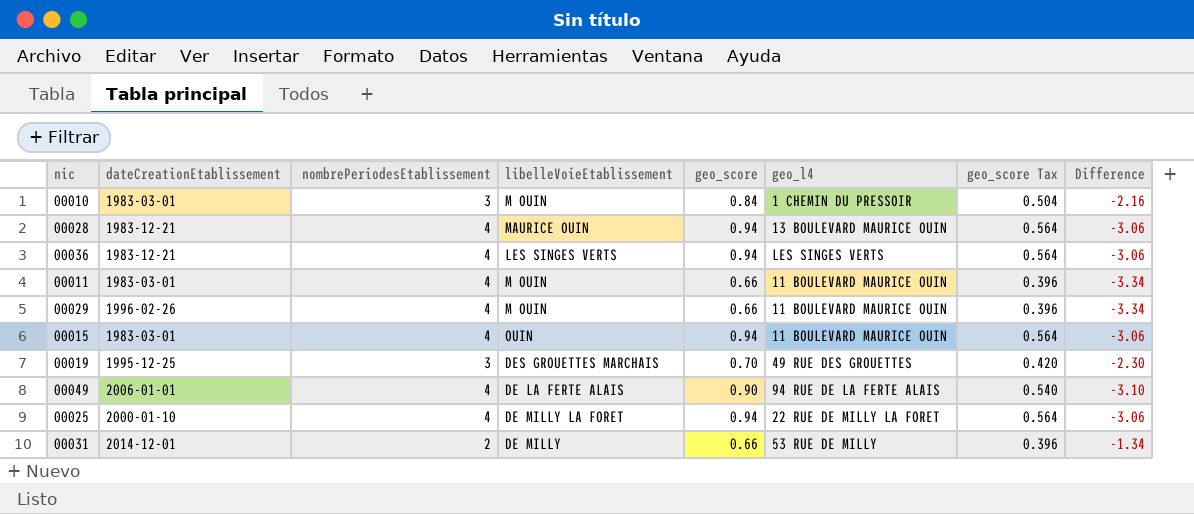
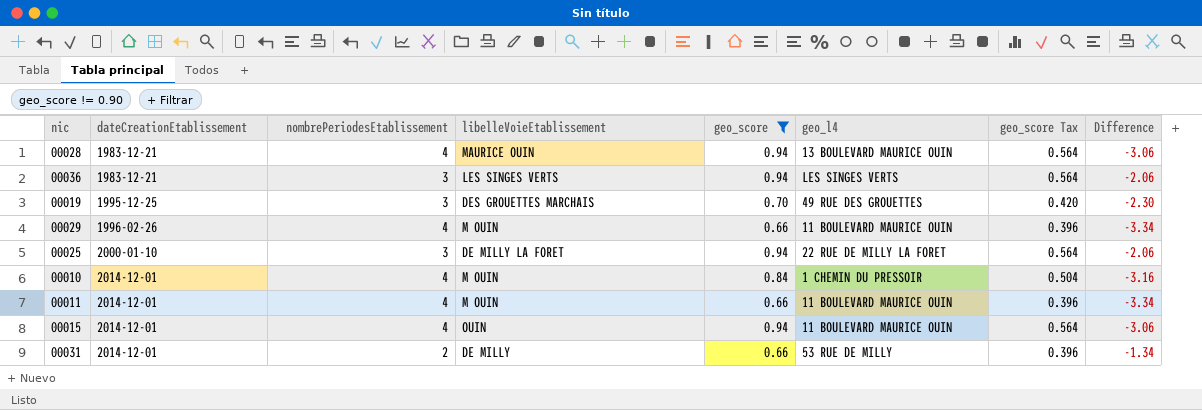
filter: none -> geo_score != 0.90
row order: none -> dateCreationEtablissement ascending
00036 | nombrePeriodesEtablissement: 4 -> 3
00036 | Difference: -3.06 -> -2.06
00025 | nombrePeriodesEtablissement: 4 -> 3
00025 | Difference: -3.06 -> -2.06
00010 | dateCreationEtablissement: 1983-03-01 -> 2014-12-01
00010 | nombrePeriodesEtablissement: 3 -> 4
00010 | Difference: -2.16 -> -3.16
00011 | dateCreationEtablissement: 1983-03-01 -> 2014-12-01
00015 | dateCreationEtablissement: 1983-03-01 -> 2014-12-01

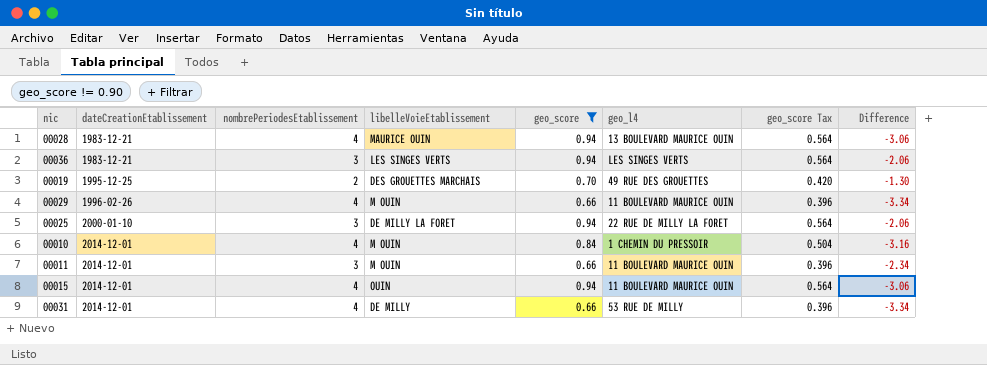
00019 | nombrePeriodesEtablissement: 3 -> 2
00019 | Difference: -2.30 -> -1.30
00011 | nombrePeriodesEtablissement: 4 -> 3
00011 | Difference: -3.34 -> -2.34
00031 | nombrePeriodesEtablissement: 2 -> 4
00031 | Difference: -1.34 -> -3.34

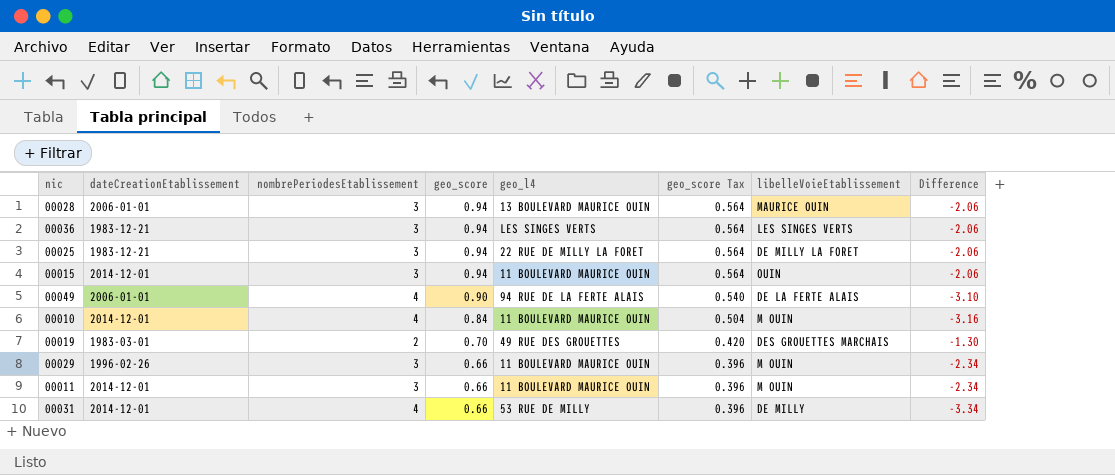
filter: geo_score != 0.90 -> none
row order: dateCreationEtablissement ascending -> geo_score descending
column libelleVoieEtablissement | position: 4 -> 7
00028 | dateCreationEtablissement: 1983-12-21 -> 2006-01-01
00028 | nombrePeriodesEtablissement: 4 -> 3
00028 | Difference: -3.06 -> -2.06
00025 | dateCreationEtablissement: 2000-01-10 -> 1983-12-21
00015 | nombrePeriodesEtablissement: 4 -> 3
00015 | Difference: -3.06 -> -2.06
00010 | geo_l4: 1 CHEMIN DU PRESSOIR -> 11 BOULEVARD MAURICE OUIN
00019 | dateCreationEtablissement: 1995-12-25 -> 1983-03-01
00029 | nombrePeriodesEtablissement: 4 -> 3
00029 | Difference: -3.34 -> -2.34

